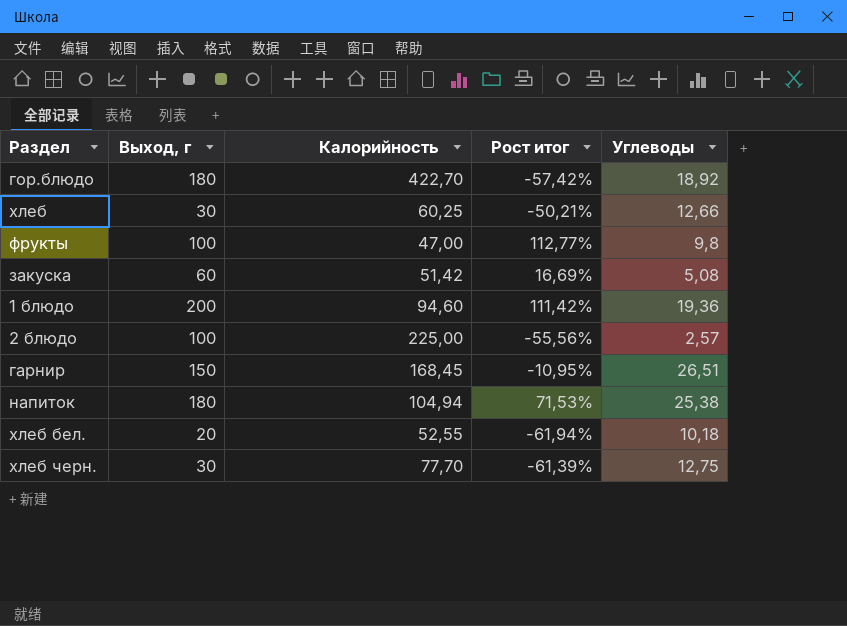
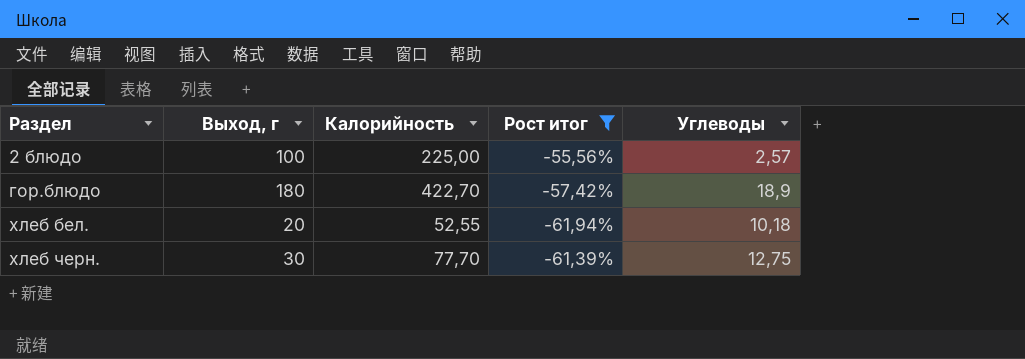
filter: none -> Рост итог <= -55,56%
row order: none -> Раздел ascending
гор.блюдо | Углеводы: 18,92 -> 18,9

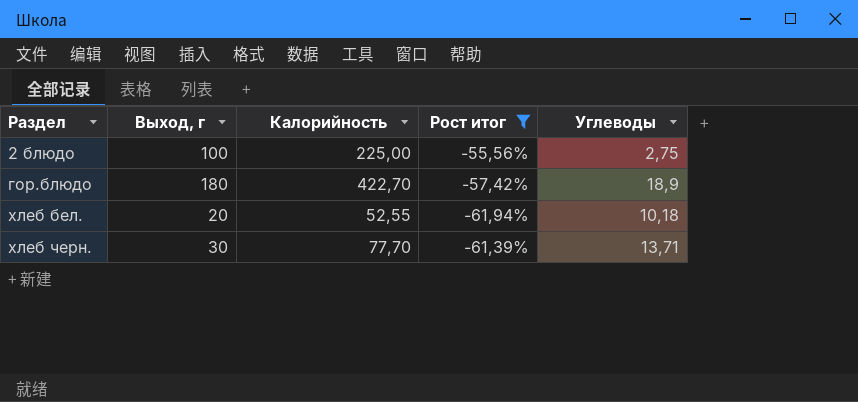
2 блюдо | Углеводы: 2,57 -> 2,75
хлеб черн. | Углеводы: 12,75 -> 13,71

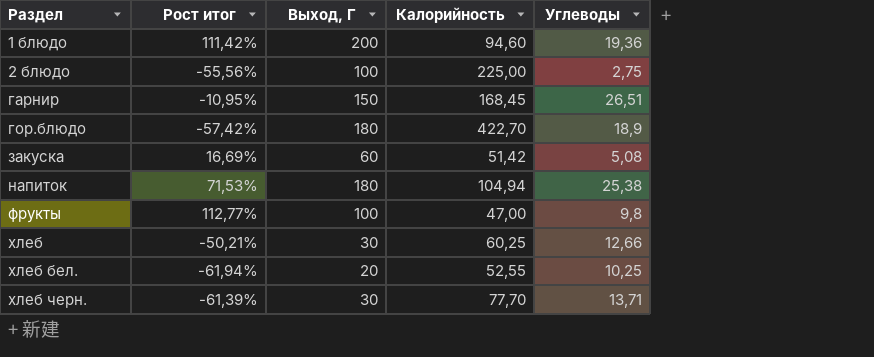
filter: Рост итог <= -55,56% -> none
column Рост итог | position: 4 -> 2
column name: Выход, г -> Выход, Г
хлеб бел. | Углеводы: 10,18 -> 10,25

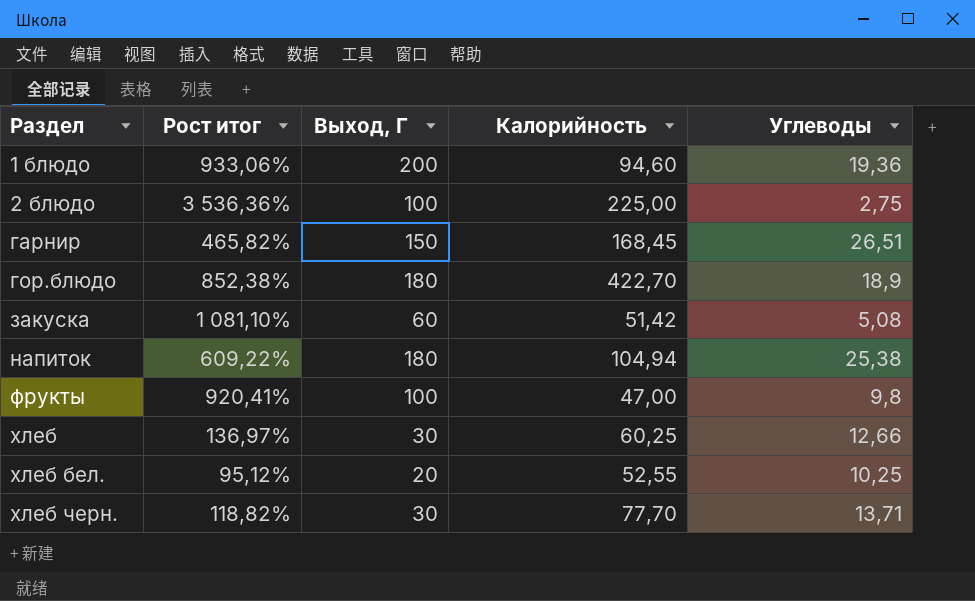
column Рост итог | formula: ([Выход, Г] - [Калорийность]) / [Калорийность] -> ([Выход, Г] - [Углеводы]) / [Углеводы]

